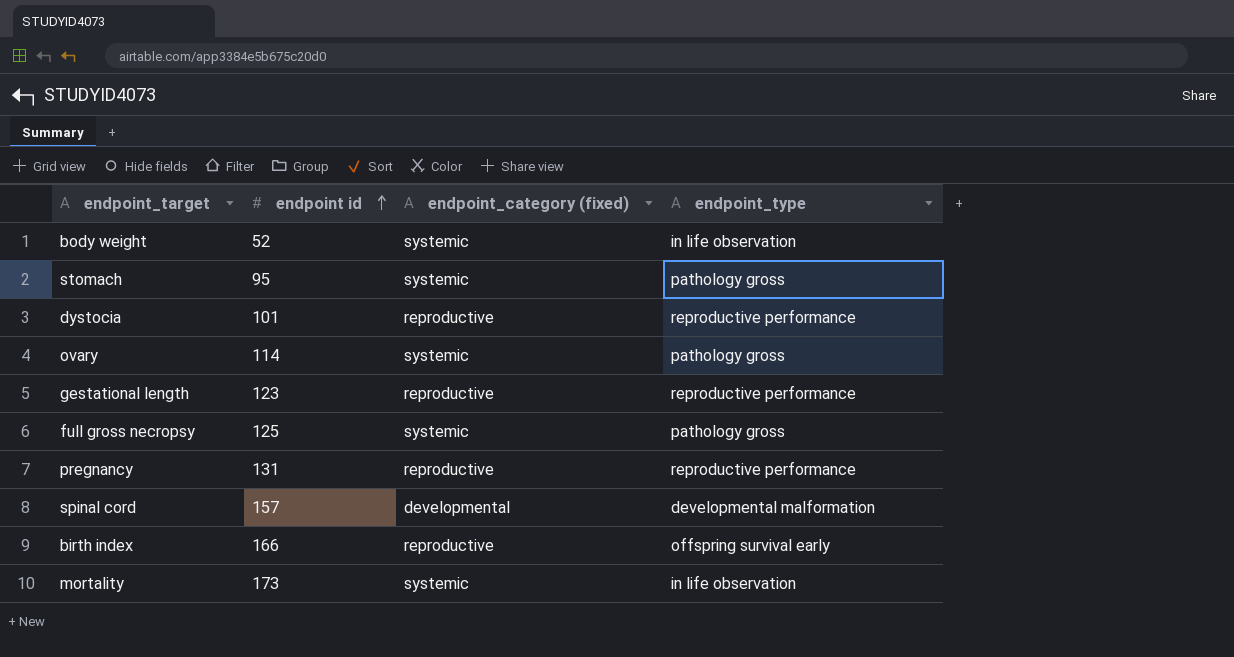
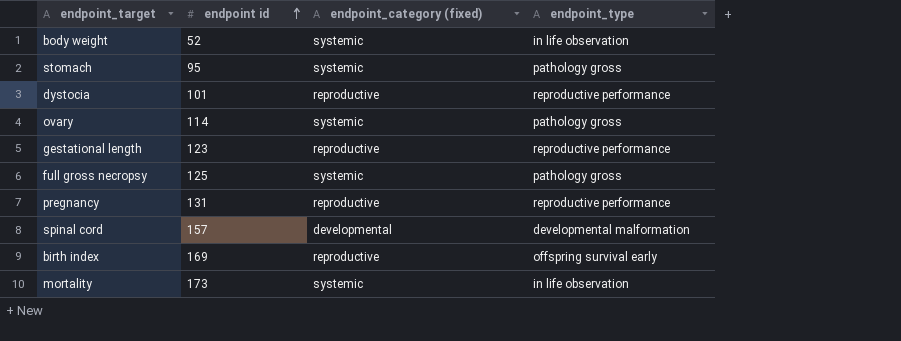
birth index | endpoint id: 166 -> 169

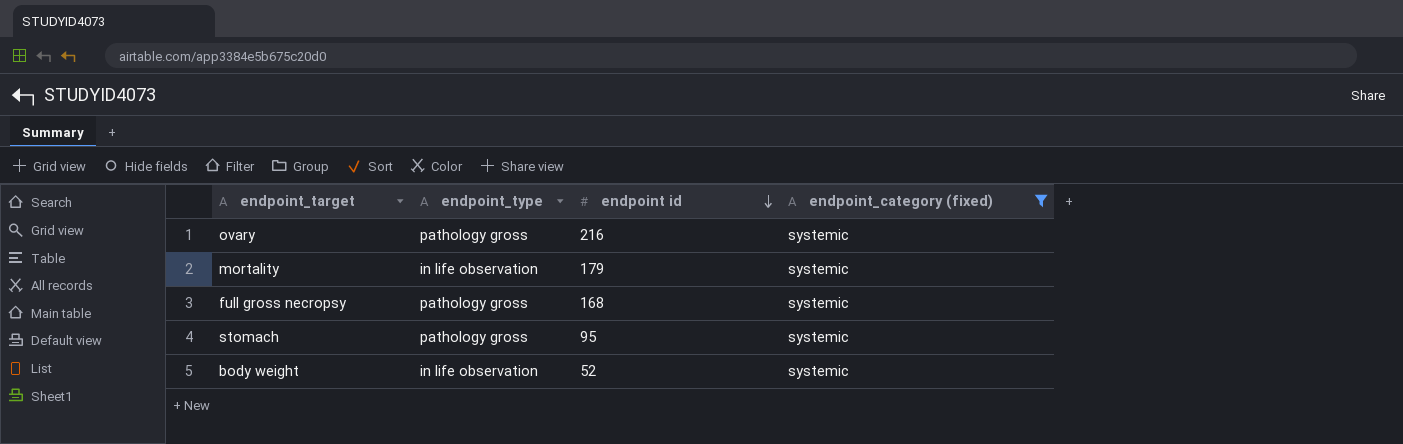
filter: none -> endpoint_category (fixed) = systemic
row order: endpoint id ascending -> endpoint id descending
column endpoint_type | position: 4 -> 2
ovary | endpoint id: 114 -> 216
mortality | endpoint id: 173 -> 179
full gross necropsy | endpoint id: 125 -> 168

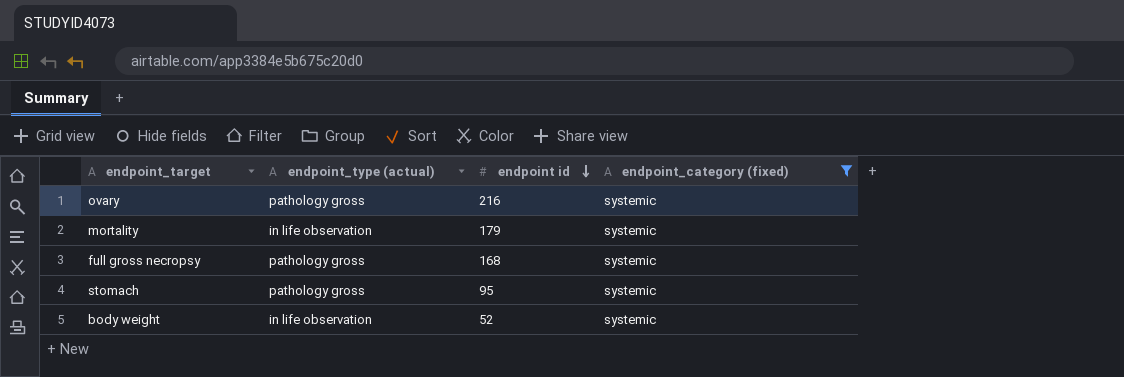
column name: endpoint_type -> endpoint_type (actual)

